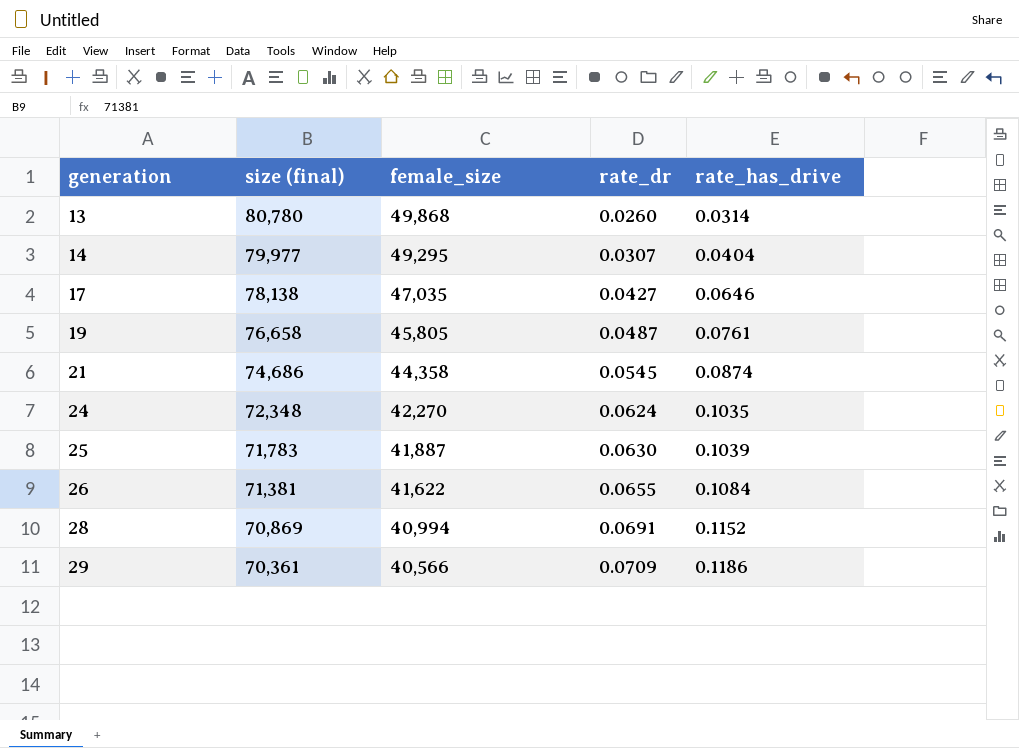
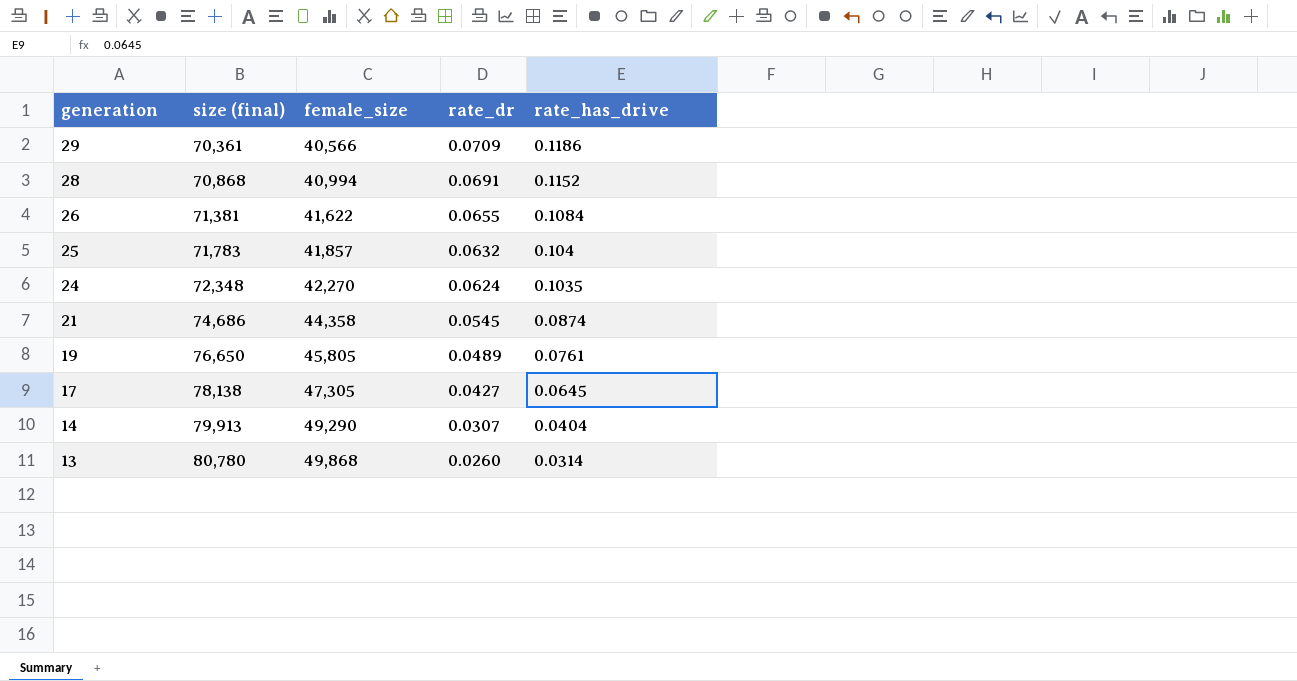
row order: generation ascending -> generation descending
28 | size (final): 70,869 -> 70,868
25 | female_size: 41,887 -> 41,857
25 | rate_dr: 0.0630 -> 0.0632
25 | rate_has_drive: 0.1039 -> 0.104
19 | size (final): 76,658 -> 76,650
19 | rate_dr: 0.0487 -> 0.0489
17 | female_size: 47,035 -> 47,305
17 | rate_has_drive: 0.0646 -> 0.0645
14 | size (final): 79,977 -> 79,913
14 | female_size: 49,295 -> 49,290

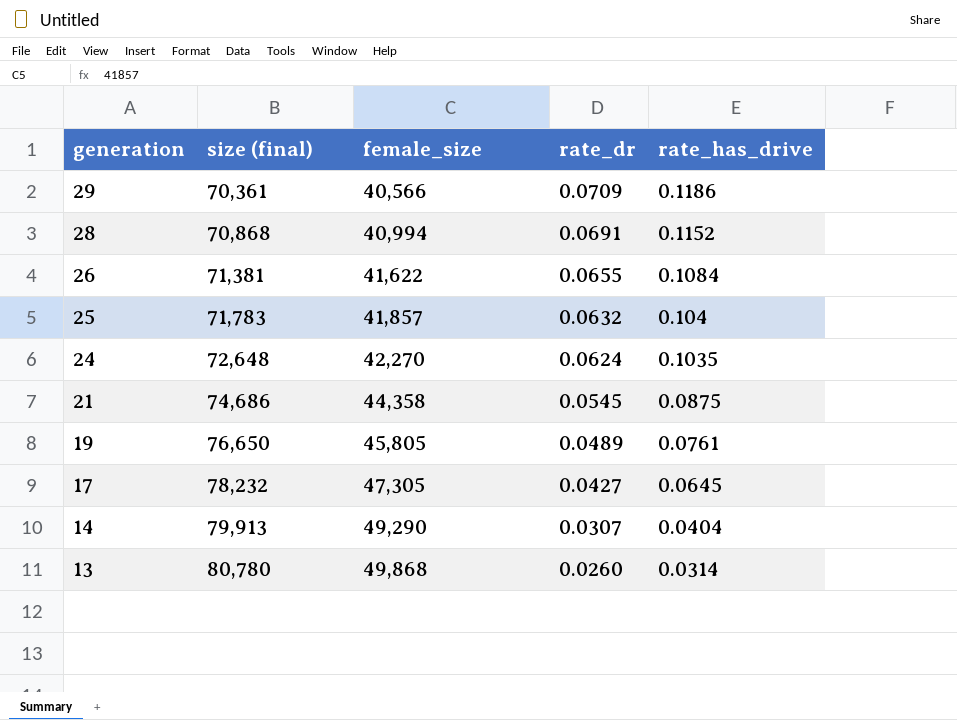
24 | size (final): 72,348 -> 72,648
21 | rate_has_drive: 0.0874 -> 0.0875
17 | size (final): 78,138 -> 78,232

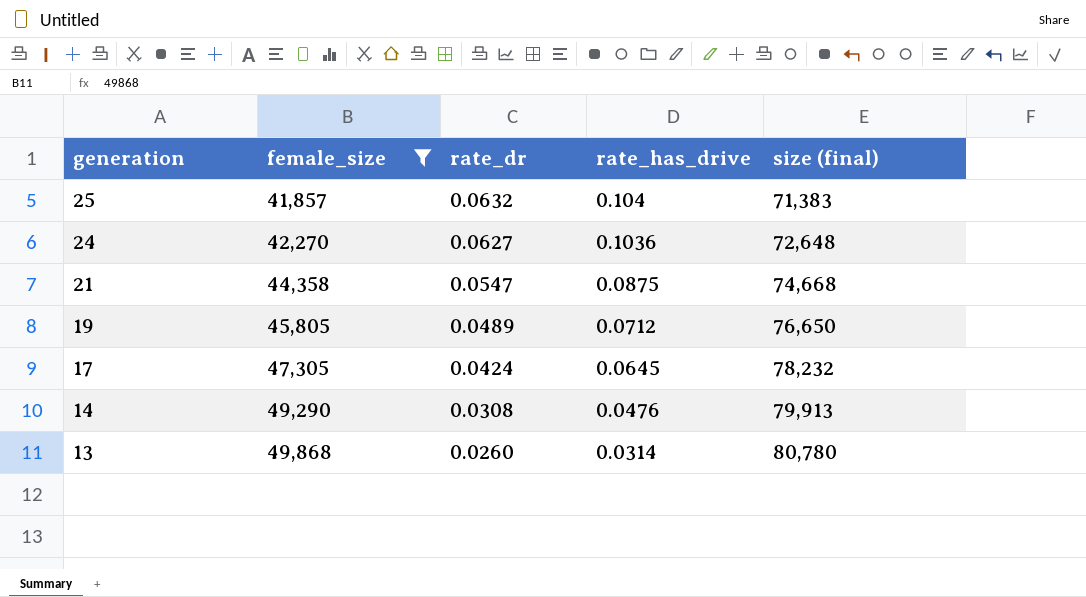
filter: none -> female_size >= 41,857
column size (final) | position: 2 -> 5
25 | size (final): 71,783 -> 71,383
24 | rate_dr: 0.0624 -> 0.0627
24 | rate_has_drive: 0.1035 -> 0.1036
21 | rate_dr: 0.0545 -> 0.0547
21 | size (final): 74,686 -> 74,668
19 | rate_has_drive: 0.0761 -> 0.0712
17 | rate_dr: 0.0427 -> 0.0424
14 | rate_dr: 0.0307 -> 0.0308
14 | rate_has_drive: 0.0404 -> 0.0476

